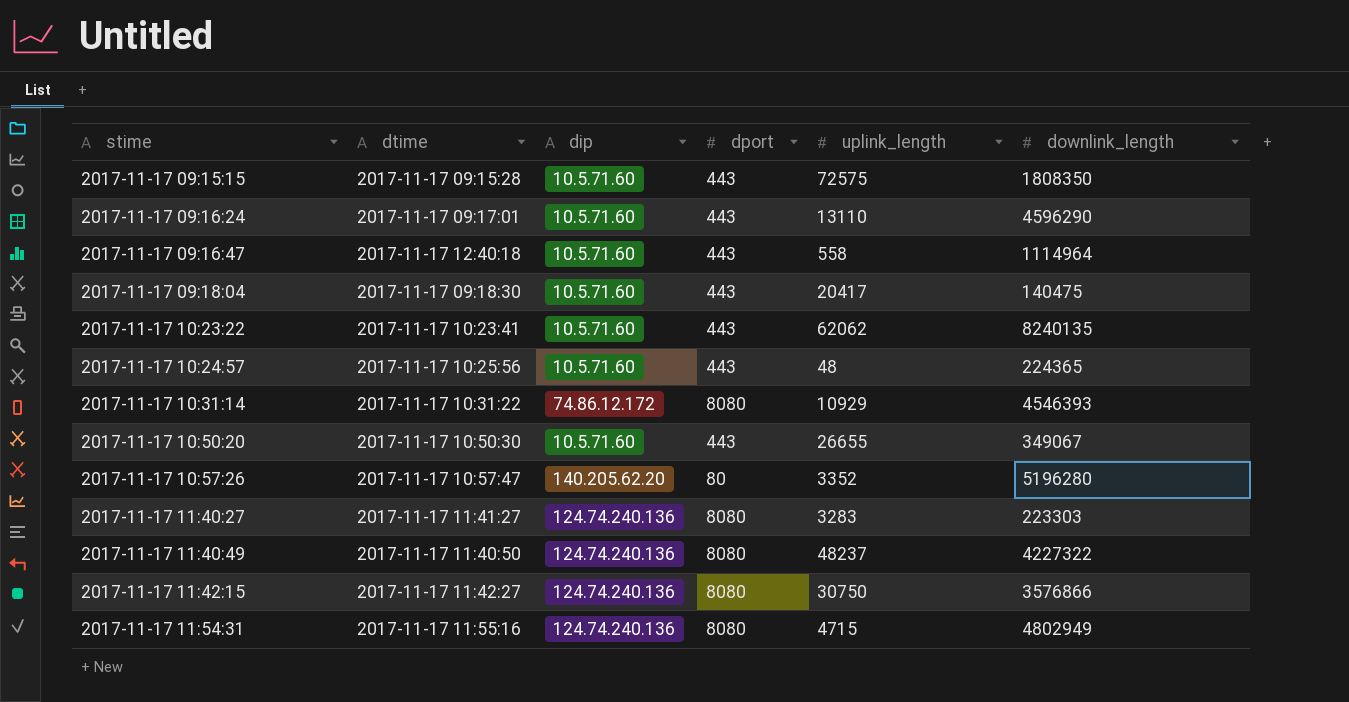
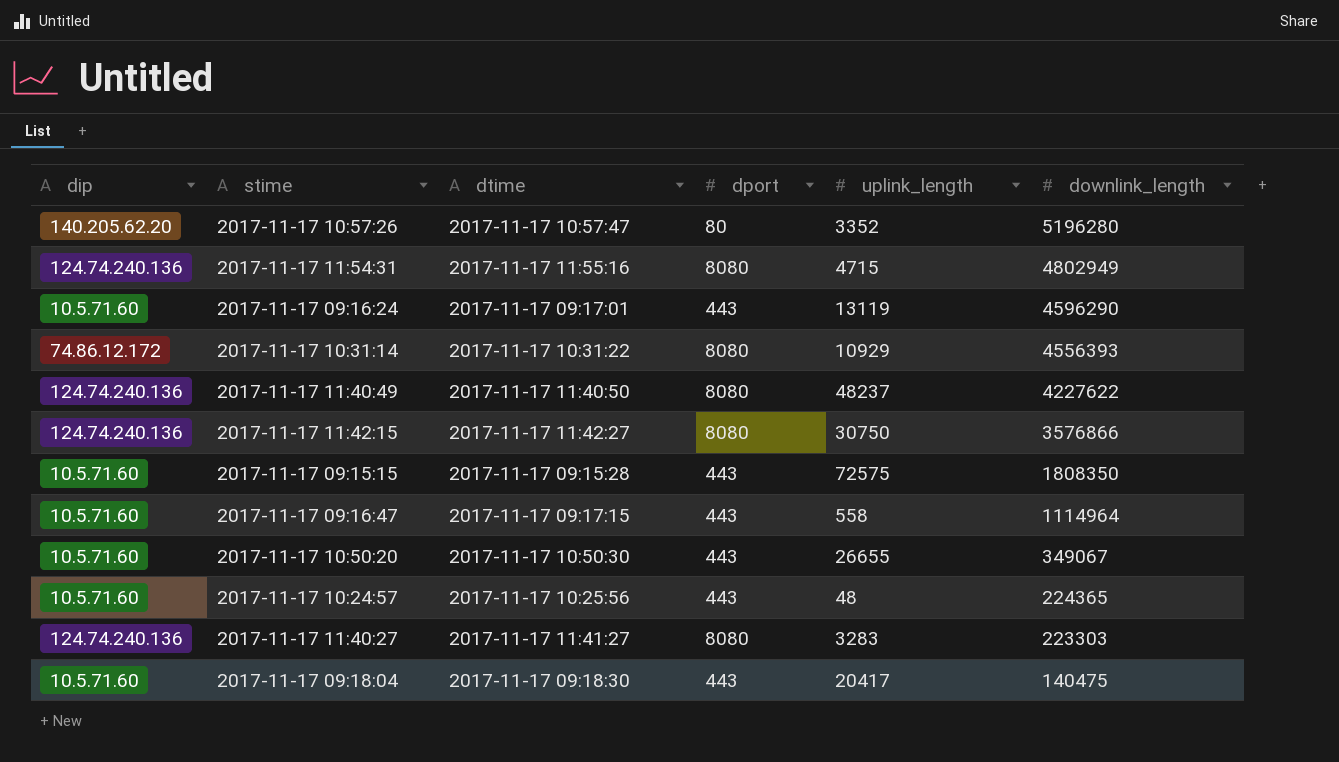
row order: stime ascending -> downlink_length descending
column dip | position: 3 -> 1
row 2017-11-17 10:23:22: 2017-11-17 10:23:41 | 10.5.71.60 | 443 | 62062 | 8240135 -> none
2017-11-17 09:16:24 | uplink_length: 13110 -> 13119
2017-11-17 10:31:14 | downlink_length: 4546393 -> 4556393
2017-11-17 11:40:49 | downlink_length: 4227322 -> 4227622
2017-11-17 09:16:47 | dtime: 2017-11-17 12:40:18 -> 2017-11-17 09:17:15

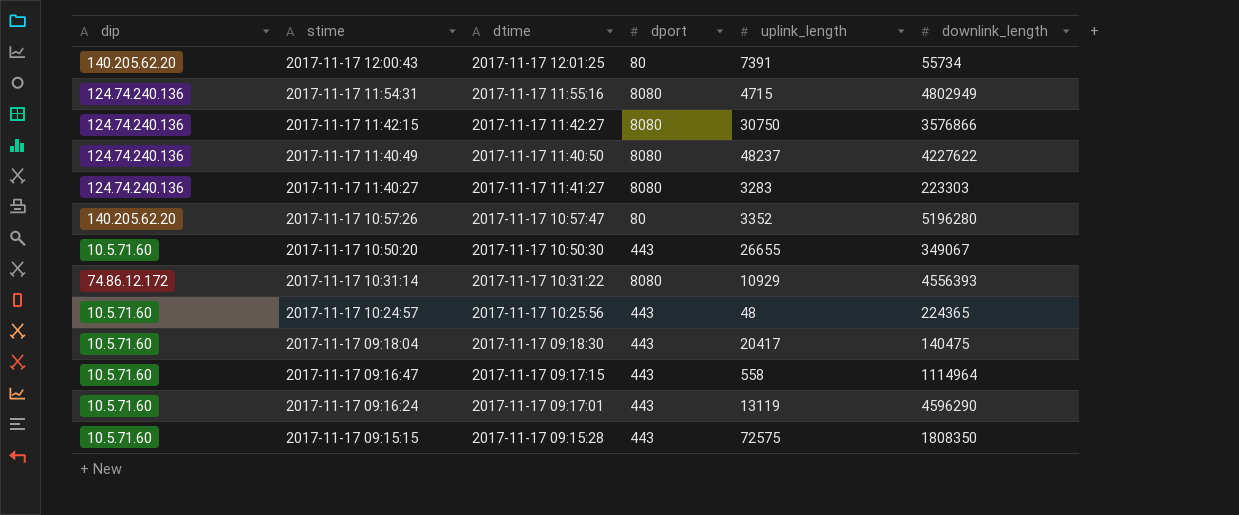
row order: downlink_length descending -> stime descending
row 2017-11-17 12:00:43: none -> 140.205.62.20 | 2017-11-17 12:01:25 | 80 | 7391 | 55734

